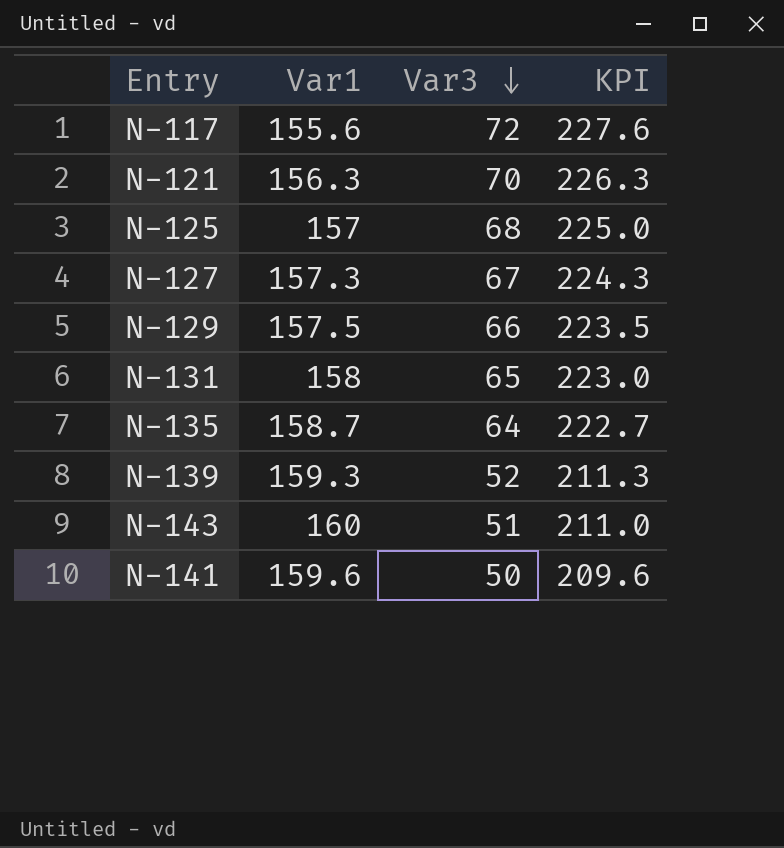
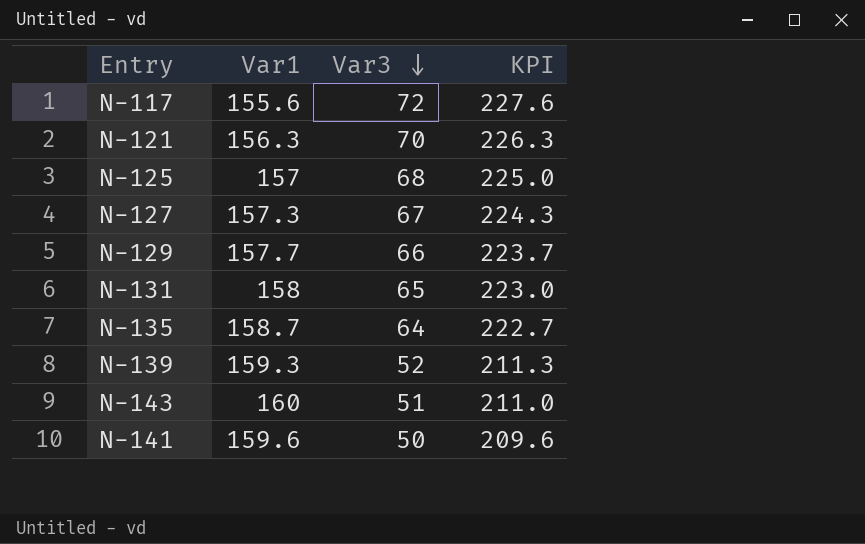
N-129 | Var1: 157.5 -> 157.7
N-129 | KPI: 223.5 -> 223.7

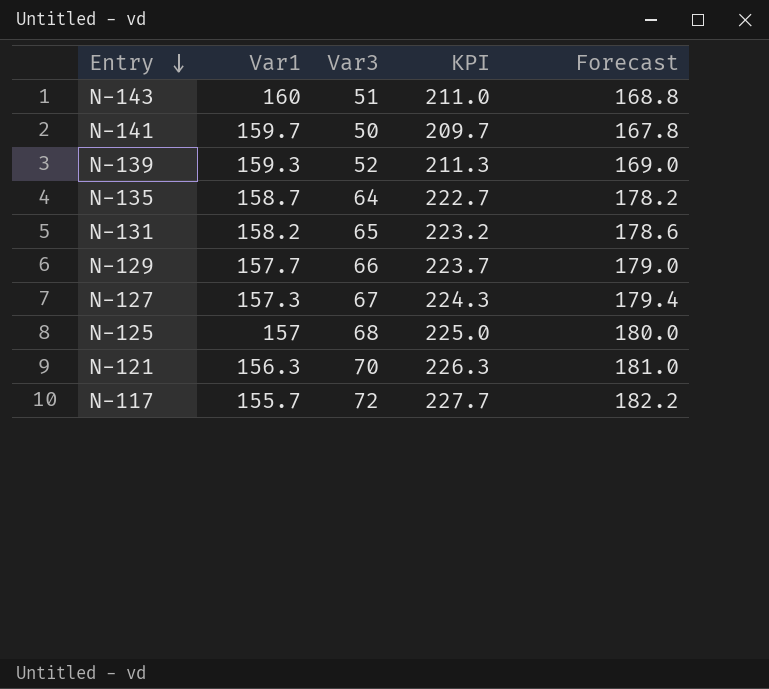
row order: Var3 descending -> Entry descending
column Forecast | formula: none -> [KPI] * 0.8
N-141 | Var1: 159.6 -> 159.7
N-141 | KPI: 209.6 -> 209.7
N-131 | Var1: 158 -> 158.2
N-131 | KPI: 223.0 -> 223.2
N-117 | Var1: 155.6 -> 155.7
N-117 | KPI: 227.6 -> 227.7

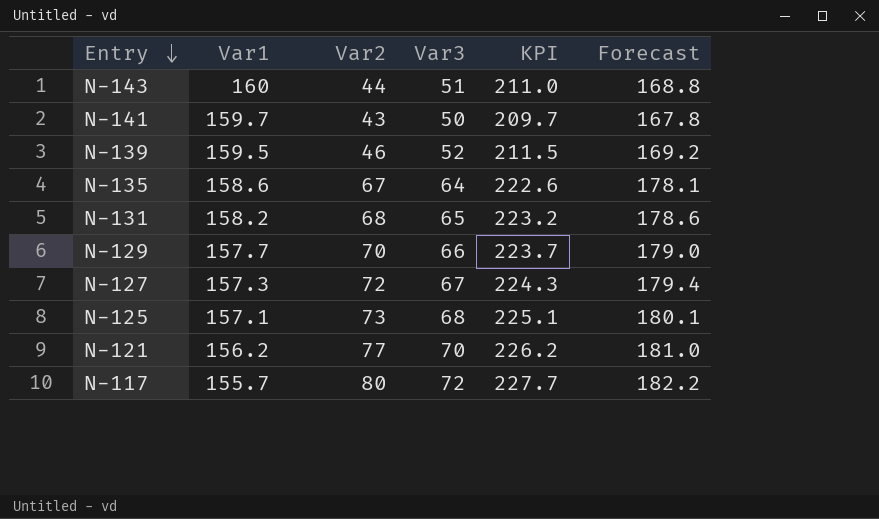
column Var2 | position: none -> 3
N-139 | Var1: 159.3 -> 159.5
N-139 | KPI: 211.3 -> 211.5
N-139 | Forecast: 169.0 -> 169.2
N-135 | Var1: 158.7 -> 158.6
N-135 | KPI: 222.7 -> 222.6
N-135 | Forecast: 178.2 -> 178.1
N-125 | Var1: 157 -> 157.1
N-125 | KPI: 225.0 -> 225.1
N-125 | Forecast: 180.0 -> 180.1
N-121 | Var1: 156.3 -> 156.2
N-121 | KPI: 226.3 -> 226.2

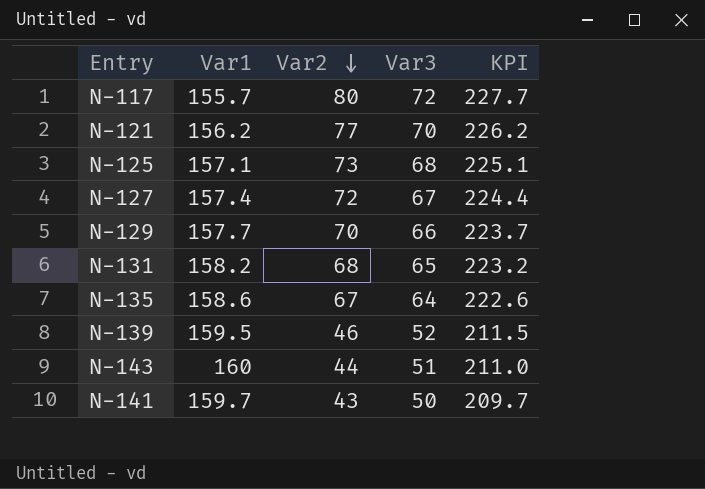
row order: Entry descending -> Var2 descending
column Forecast | formula: [KPI] * 0.8 -> none
N-127 | Var1: 157.3 -> 157.4
N-127 | KPI: 224.3 -> 224.4

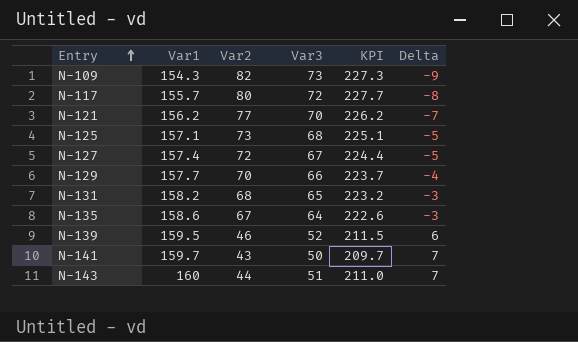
row order: Var2 descending -> Entry ascending
column Delta | formula: none -> [Var3] - [Var2]
row N-109: none -> 154.3 | 82 | 73 | 227.3 | -9

